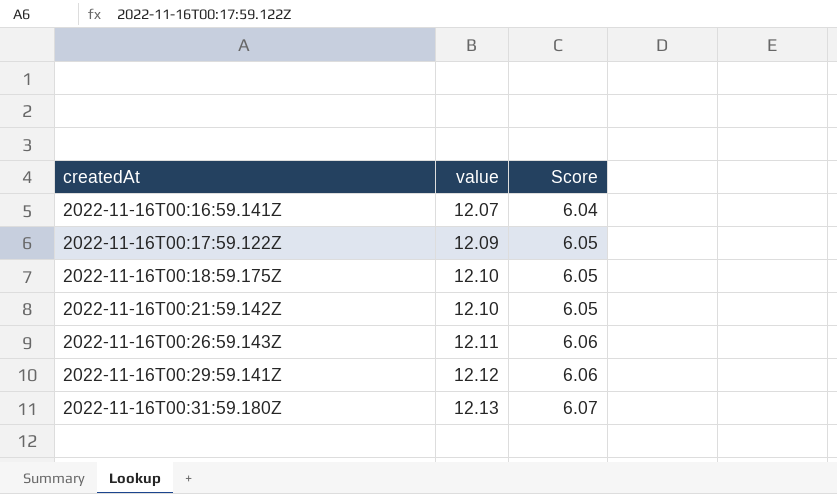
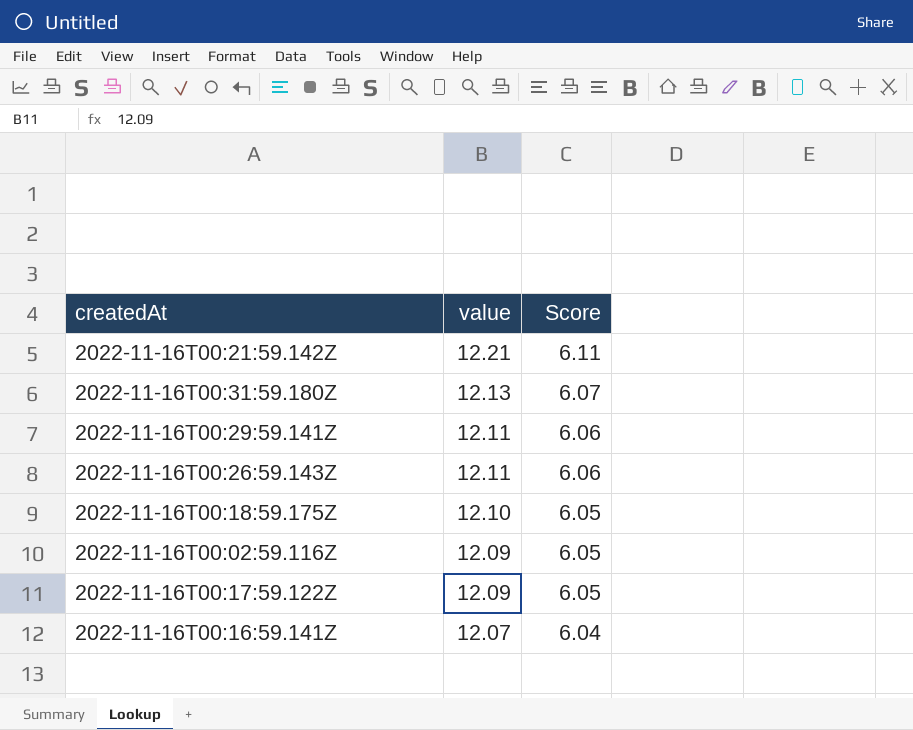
row order: createdAt ascending -> value descending
2022-11-16T00:21:59.142Z | value: 12.10 -> 12.21
2022-11-16T00:21:59.142Z | Score: 6.05 -> 6.11
2022-11-16T00:29:59.141Z | value: 12.12 -> 12.11
row 2022-11-16T00:02:59.116Z: none -> 12.09 | 6.05

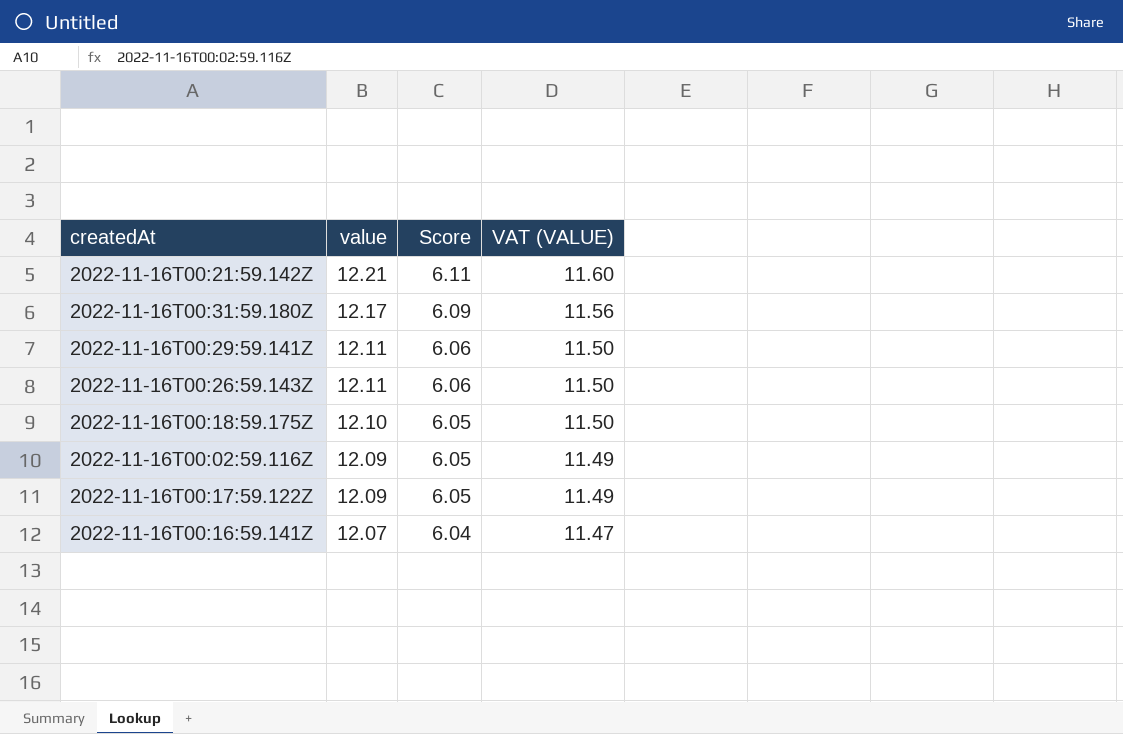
column VAT (VALUE) | formula: none -> [value] * 0.95
2022-11-16T00:31:59.180Z | value: 12.13 -> 12.17
2022-11-16T00:31:59.180Z | Score: 6.07 -> 6.09

